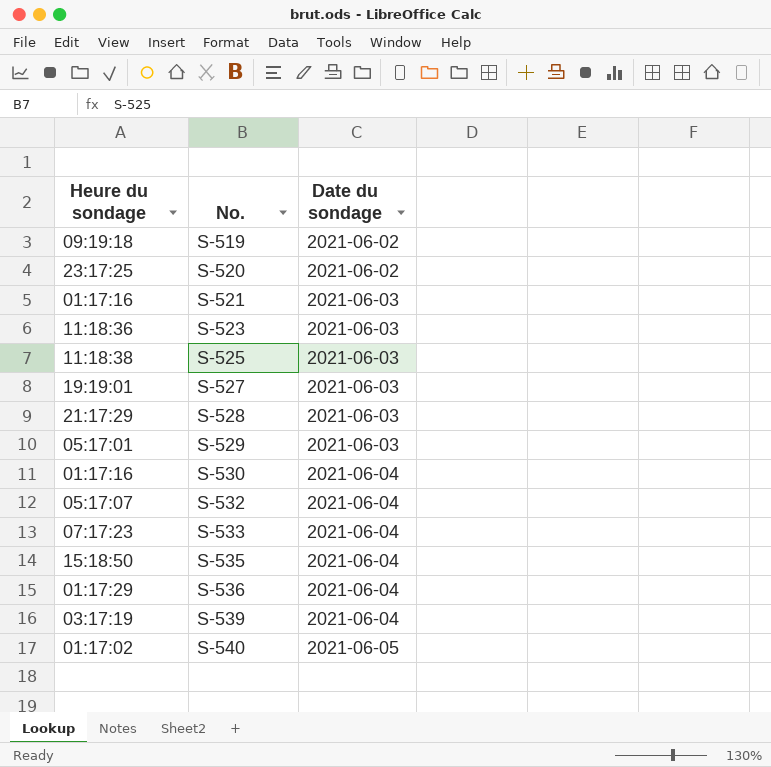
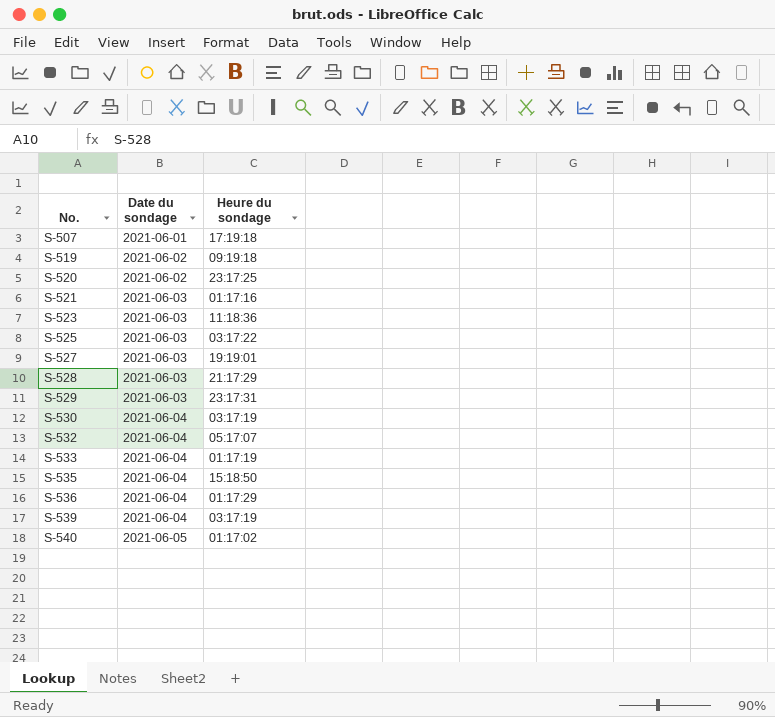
column Heure du sondage | position: 1 -> 3
row S-507: none -> 2021-06-01 | 17:19:18
S-525 | Heure du sondage: 11:18:38 -> 03:17:22
S-529 | Heure du sondage: 05:17:01 -> 23:17:31
S-530 | Heure du sondage: 01:17:16 -> 03:17:19
S-533 | Heure du sondage: 07:17:23 -> 01:17:19

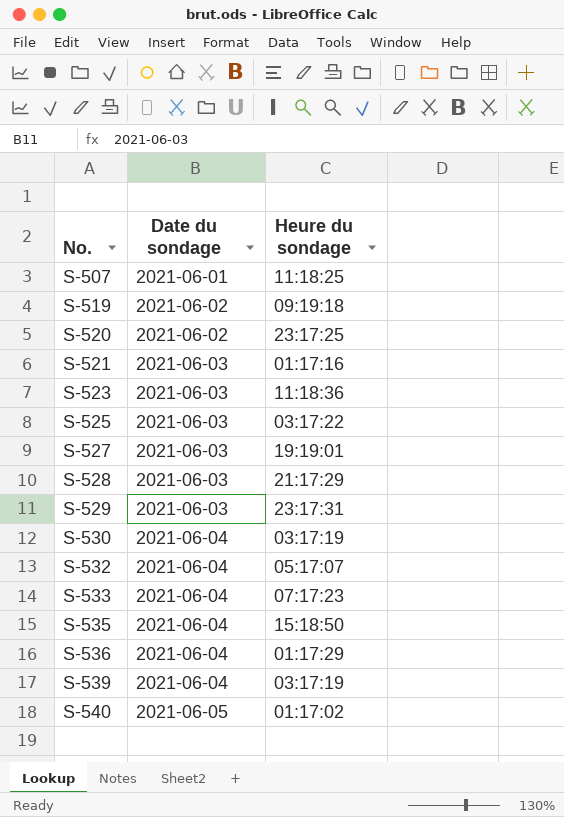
S-507 | Heure du sondage: 17:19:18 -> 11:18:25
S-533 | Heure du sondage: 01:17:19 -> 07:17:23

